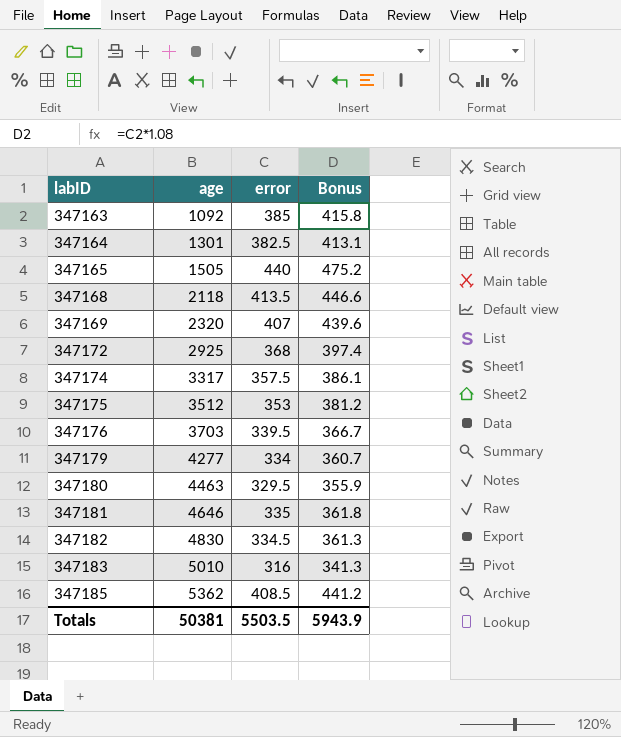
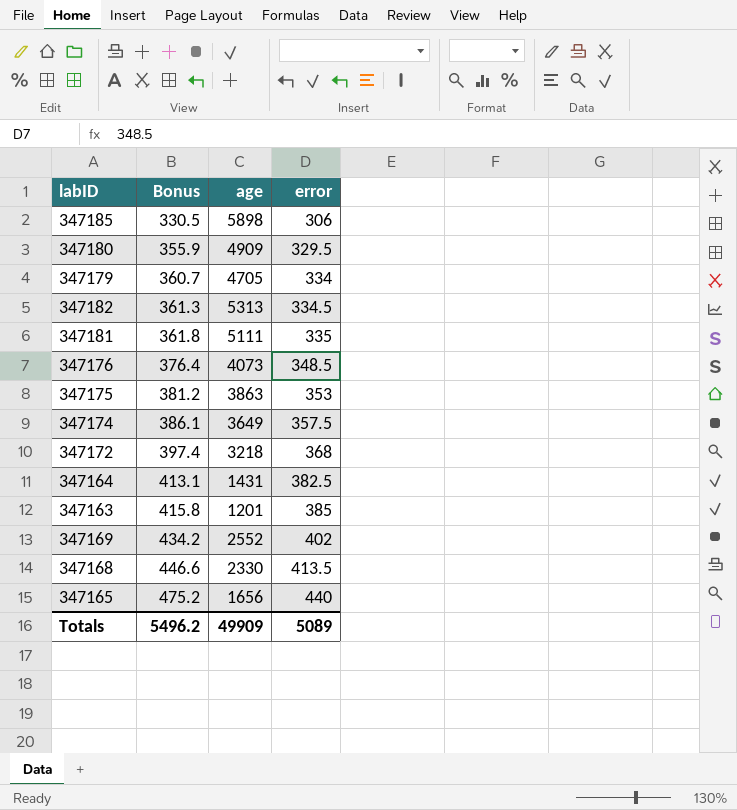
row order: labID ascending -> Bonus ascending
column Bonus | position: 4 -> 2
row 347183: 5010 | 316 | 341.3 -> none
347185 | Bonus: 441.2 -> 330.5
347185 | age: 5362 -> 5898
347185 | error: 408.5 -> 306
347180 | age: 4463 -> 4909
347179 | age: 4277 -> 4705
347182 | age: 4830 -> 5313
347181 | age: 4646 -> 5111
347176 | Bonus: 366.7 -> 376.4
347176 | age: 3703 -> 4073
347176 | error: 339.5 -> 348.5
347175 | age: 3512 -> 3863
347174 | age: 3317 -> 3649
347172 | age: 2925 -> 3218
347164 | age: 1301 -> 1431
347163 | age: 1092 -> 1201
347169 | Bonus: 439.6 -> 434.2
347169 | age: 2320 -> 2552
347169 | error: 407 -> 402
347168 | age: 2118 -> 2330
347165 | age: 1505 -> 1656
Totals | Bonus: 5943.9 -> 5496.2
Totals | age: 50381 -> 49909
Totals | error: 5503.5 -> 5089

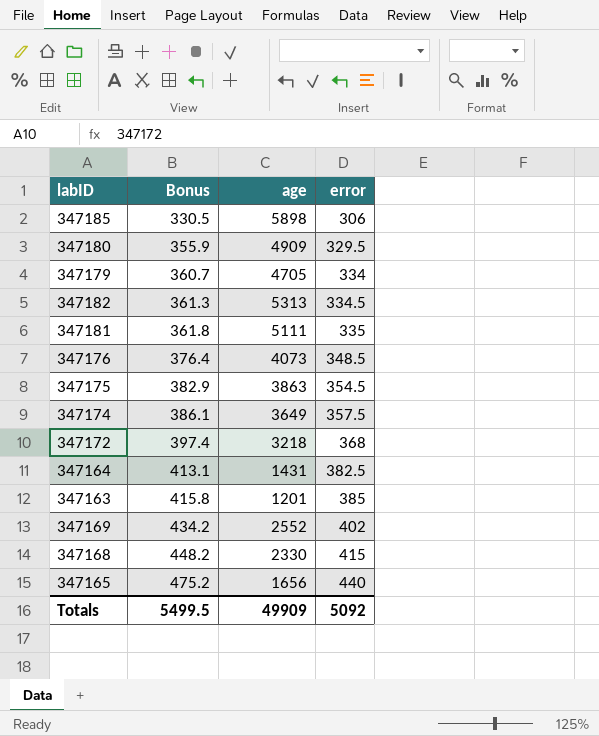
347175 | Bonus: 381.2 -> 382.9
347175 | error: 353 -> 354.5
347168 | Bonus: 446.6 -> 448.2
347168 | error: 413.5 -> 415
Totals | Bonus: 5496.2 -> 5499.5
Totals | error: 5089 -> 5092

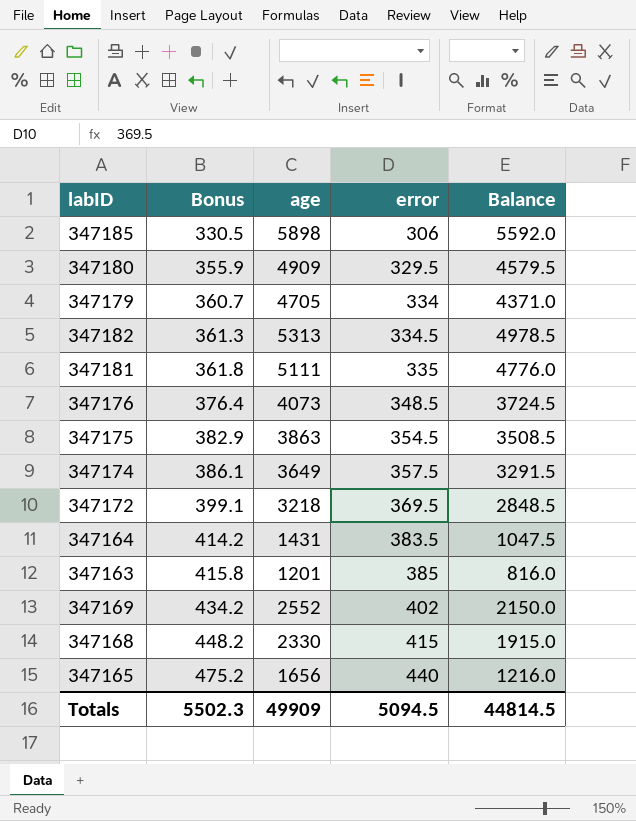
column Balance | formula: none -> [age] - [error]
347172 | Bonus: 397.4 -> 399.1
347172 | error: 368 -> 369.5
347164 | Bonus: 413.1 -> 414.2
347164 | error: 382.5 -> 383.5
Totals | Bonus: 5499.5 -> 5502.3
Totals | error: 5092 -> 5094.5

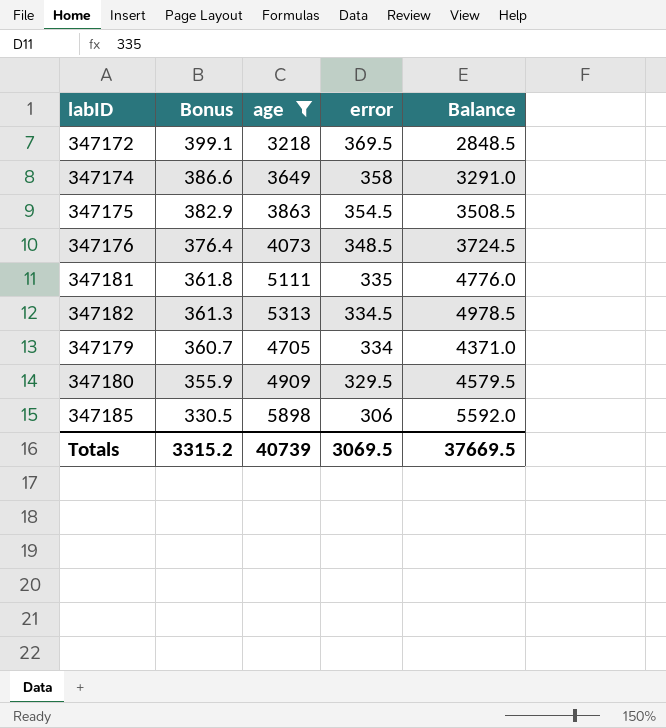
filter: none -> age >= 3218
row order: Bonus ascending -> Bonus descending
347174 | Bonus: 386.1 -> 386.6
347174 | error: 357.5 -> 358
347174 | Balance: 3291.5 -> 3291.0
Totals | Bonus: 5502.3 -> 3315.2
Totals | age: 49909 -> 40739
Totals | error: 5094.5 -> 3069.5
Totals | Balance: 44814.5 -> 37669.5

